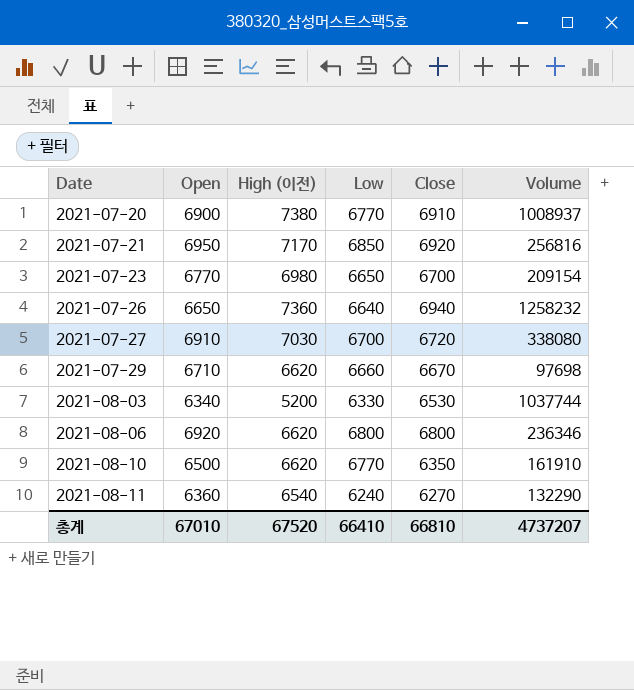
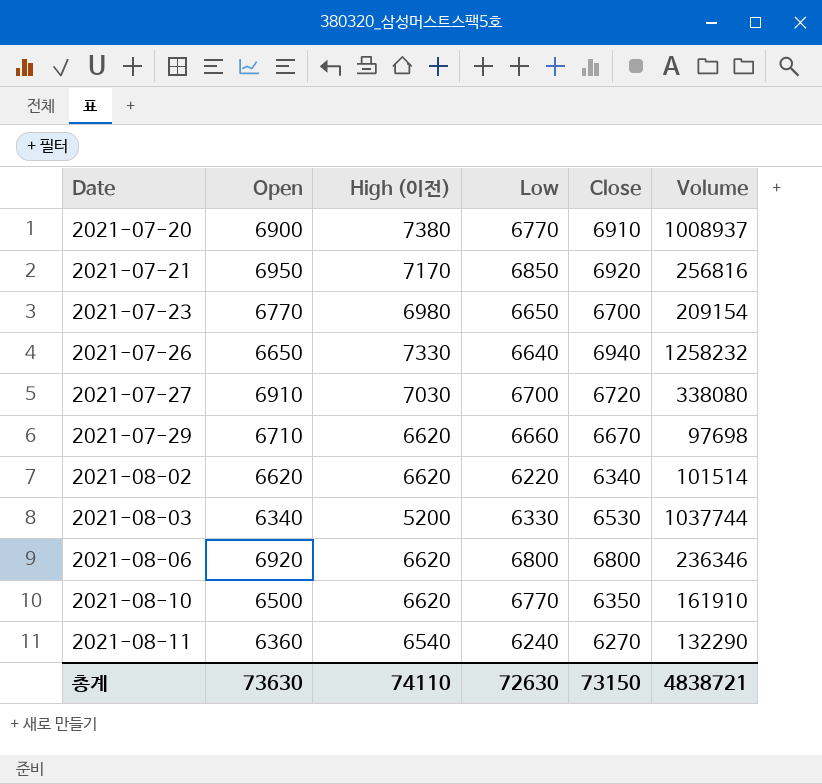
2021-07-26 | High (이전): 7360 -> 7330
row 2021-08-02: none -> 6620 | 6620 | 6220 | 6340 | 101514
총계 | Open: 67010 -> 73630
총계 | High (이전): 67520 -> 74110
총계 | Low: 66410 -> 72630
총계 | Close: 66810 -> 73150
총계 | Volume: 4737207 -> 4838721

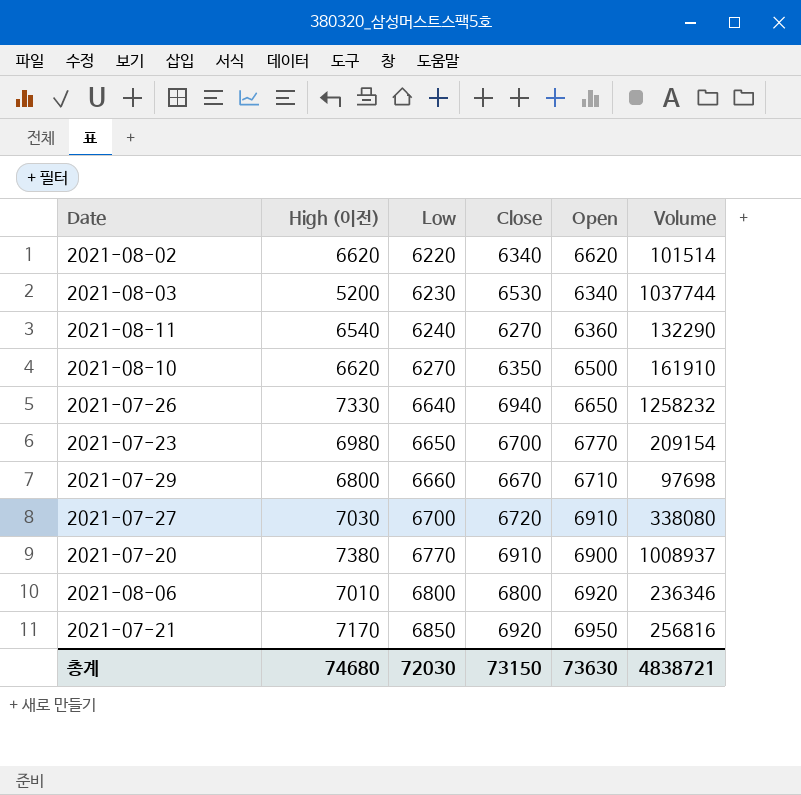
row order: Date ascending -> Low ascending
column Open | position: 2 -> 5
2021-08-03 | Low: 6330 -> 6230
2021-08-10 | Low: 6770 -> 6270
2021-07-29 | High (이전): 6620 -> 6800
2021-08-06 | High (이전): 6620 -> 7010
총계 | High (이전): 74110 -> 74680
총계 | Low: 72630 -> 72030

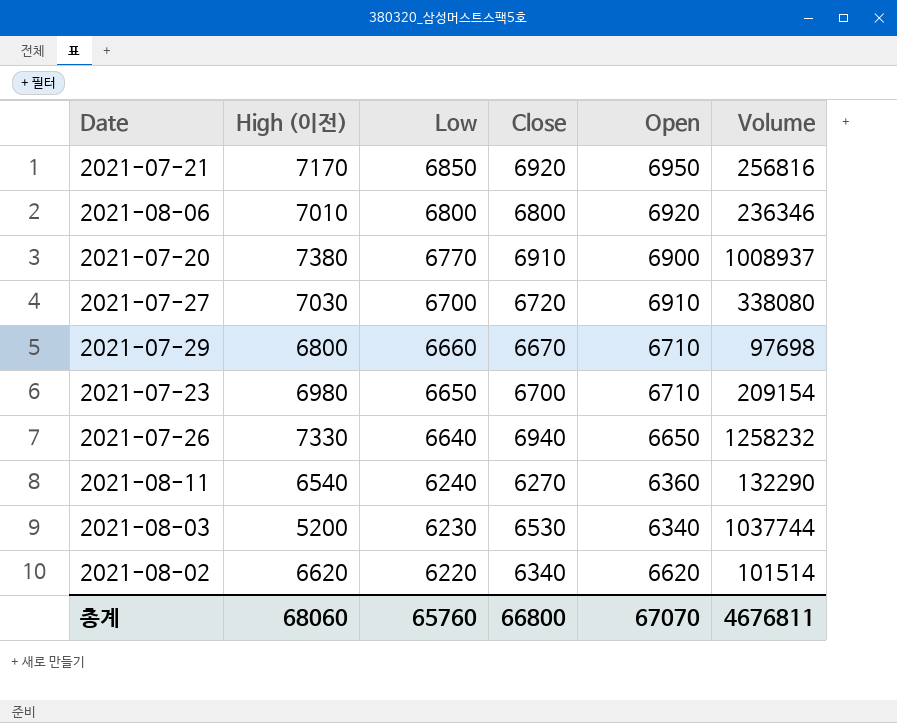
row order: Low ascending -> Low descending
row 2021-08-10: 6620 | 6270 | 6350 | 6500 | 161910 -> none
2021-07-23 | Open: 6770 -> 6710
총계 | High (이전): 74680 -> 68060
총계 | Low: 72030 -> 65760
총계 | Close: 73150 -> 66800
총계 | Open: 73630 -> 67070
총계 | Volume: 4838721 -> 4676811

